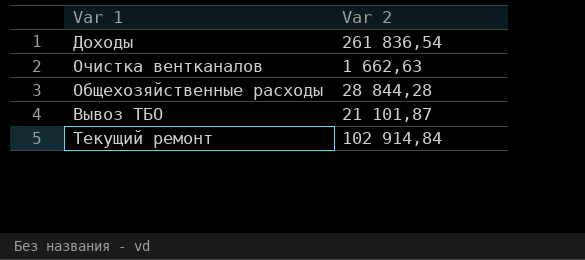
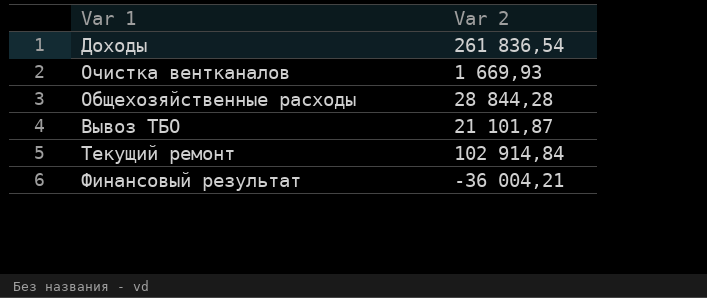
Очистка вентканалов | Var 2: 1 662,63 -> 1 669,93
row Финансовый результат: none -> -36 004,21

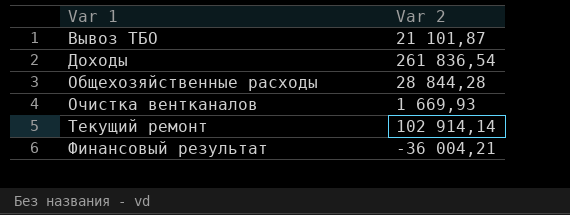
row order: none -> Var 1 ascending
Текущий ремонт | Var 2: 102 914,84 -> 102 914,14

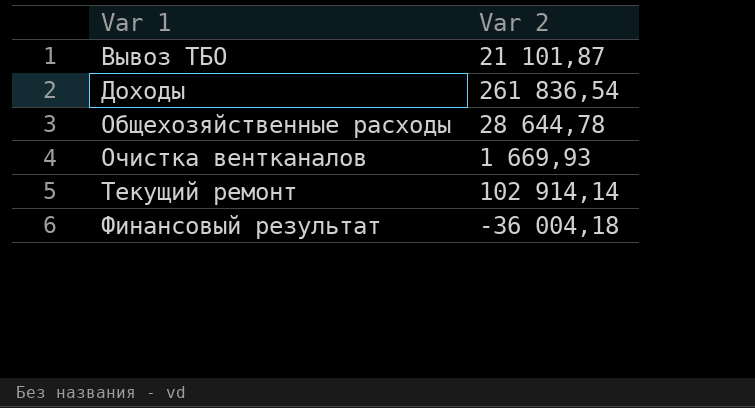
Общехозяйственные расходы | Var 2: 28 844,28 -> 28 644,78
Финансовый результат | Var 2: -36 004,21 -> -36 004,18

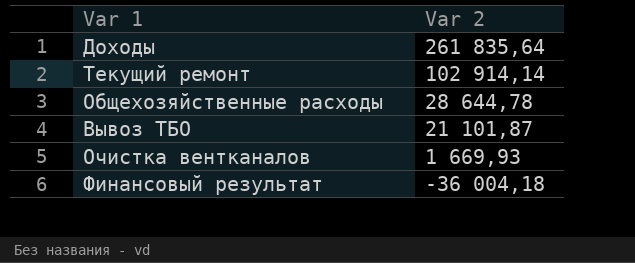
row order: Var 1 ascending -> Var 2 descending
Доходы | Var 2: 261 836,54 -> 261 835,64

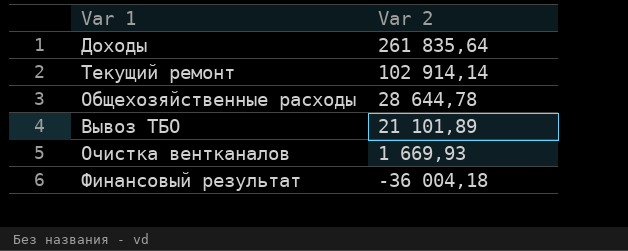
Вывоз ТБО | Var 2: 21 101,87 -> 21 101,89

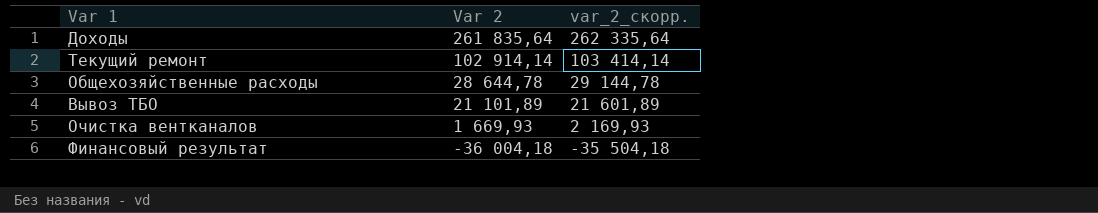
column var_2_скорр. | formula: none -> [Var 2] + 500

